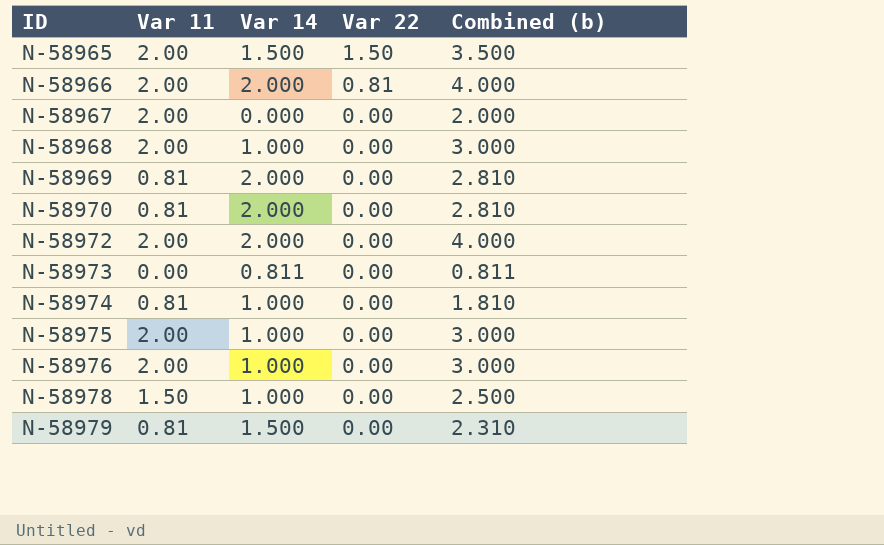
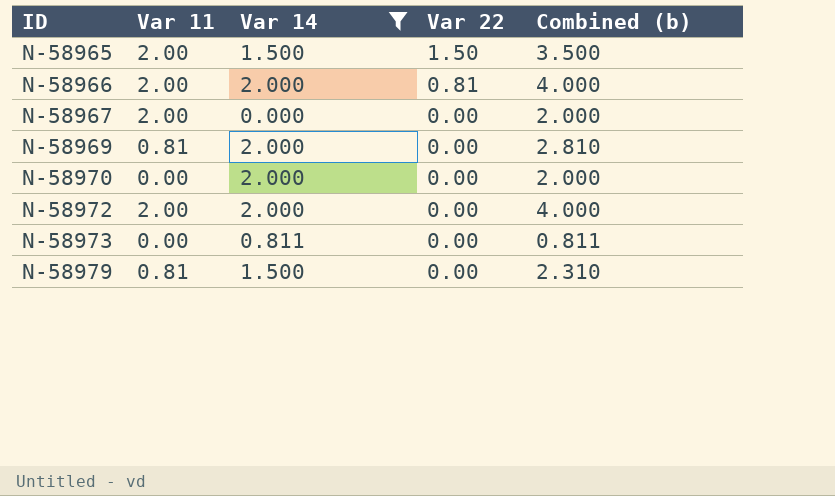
filter: none -> Var 14 != 1.000
N-58970 | Var 11: 0.81 -> 0.00
N-58970 | Combined (b): 2.810 -> 2.000

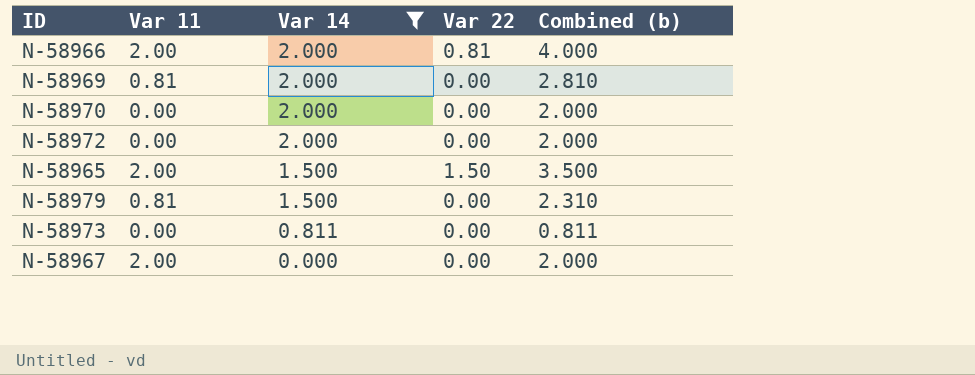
row order: ID ascending -> Var 14 descending
N-58972 | Var 11: 2.00 -> 0.00
N-58972 | Combined (b): 4.000 -> 2.000

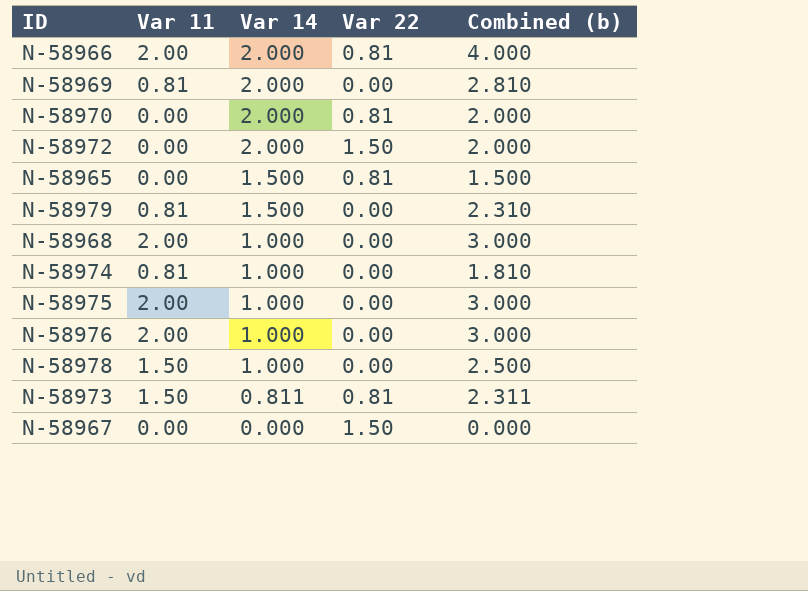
filter: Var 14 != 1.000 -> none
N-58970 | Var 22: 0.00 -> 0.81
N-58972 | Var 22: 0.00 -> 1.50
N-58965 | Var 11: 2.00 -> 0.00
N-58965 | Var 22: 1.50 -> 0.81
N-58965 | Combined (b): 3.500 -> 1.500
N-58973 | Var 11: 0.00 -> 1.50
N-58973 | Var 22: 0.00 -> 0.81
N-58973 | Combined (b): 0.811 -> 2.311
N-58967 | Var 11: 2.00 -> 0.00
N-58967 | Var 22: 0.00 -> 1.50
N-58967 | Combined (b): 2.000 -> 0.000

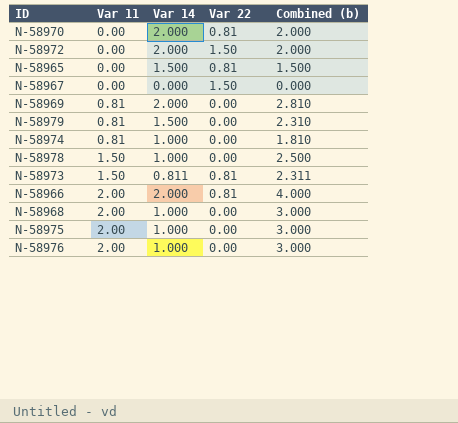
row order: Var 14 descending -> Var 11 ascending

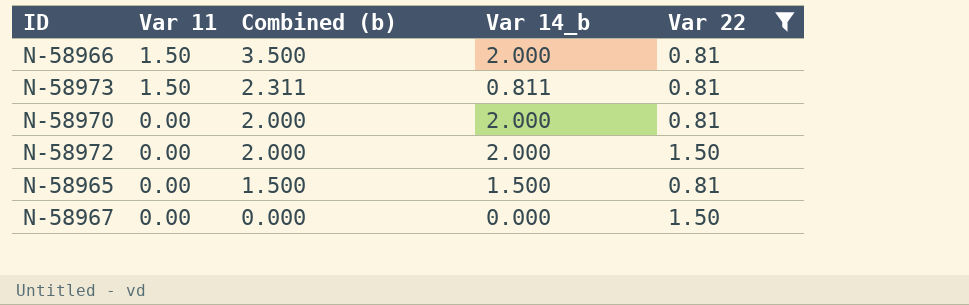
filter: none -> Var 22 != 0.00
row order: Var 11 ascending -> Var 11 descending
column Combined (b) | position: 5 -> 3
column name: Var 14 -> Var 14_b
N-58966 | Var 11: 2.00 -> 1.50
N-58966 | Combined (b): 4.000 -> 3.500

